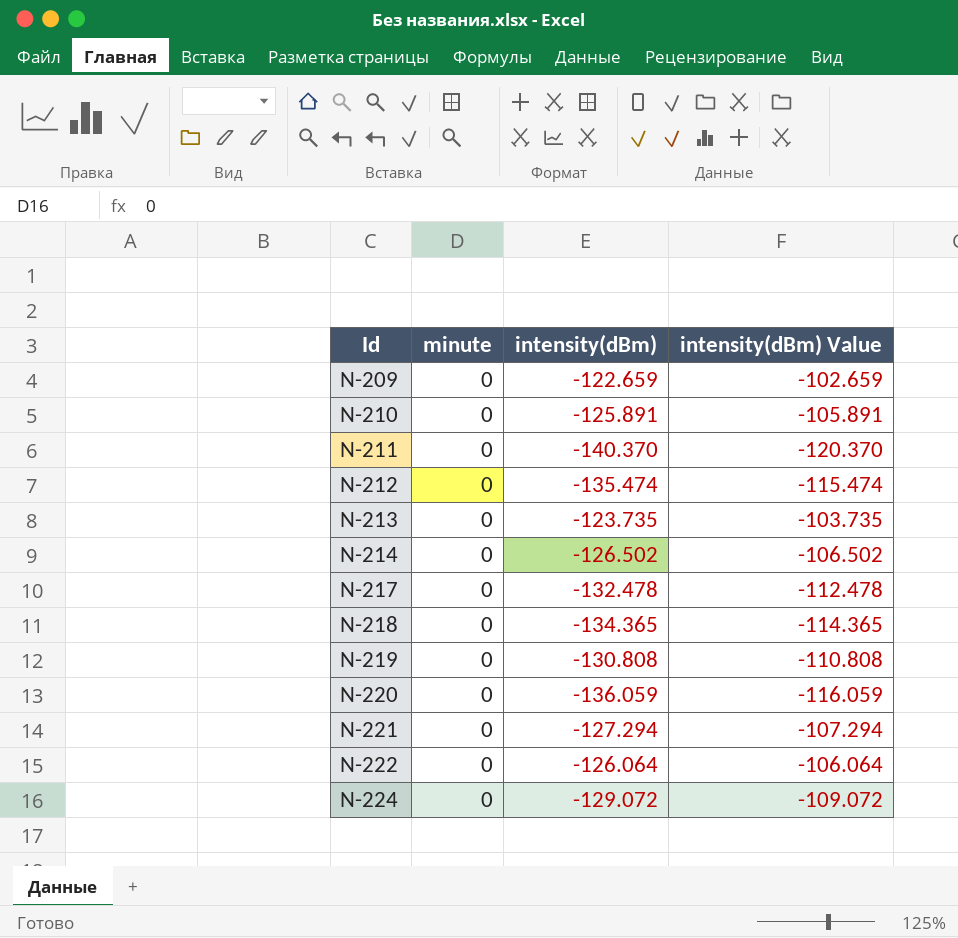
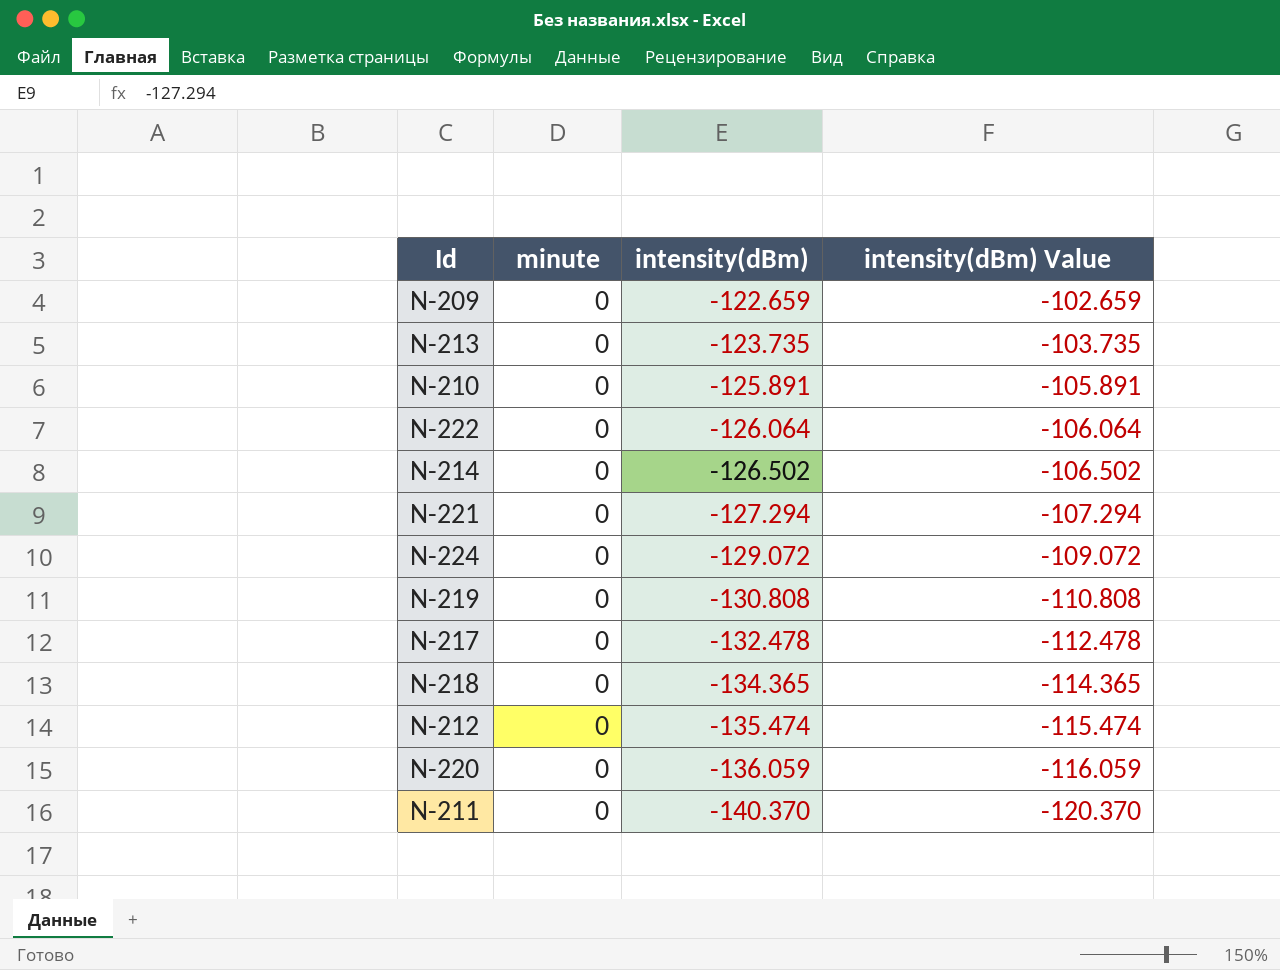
row order: Id ascending -> intensity(dBm) descending

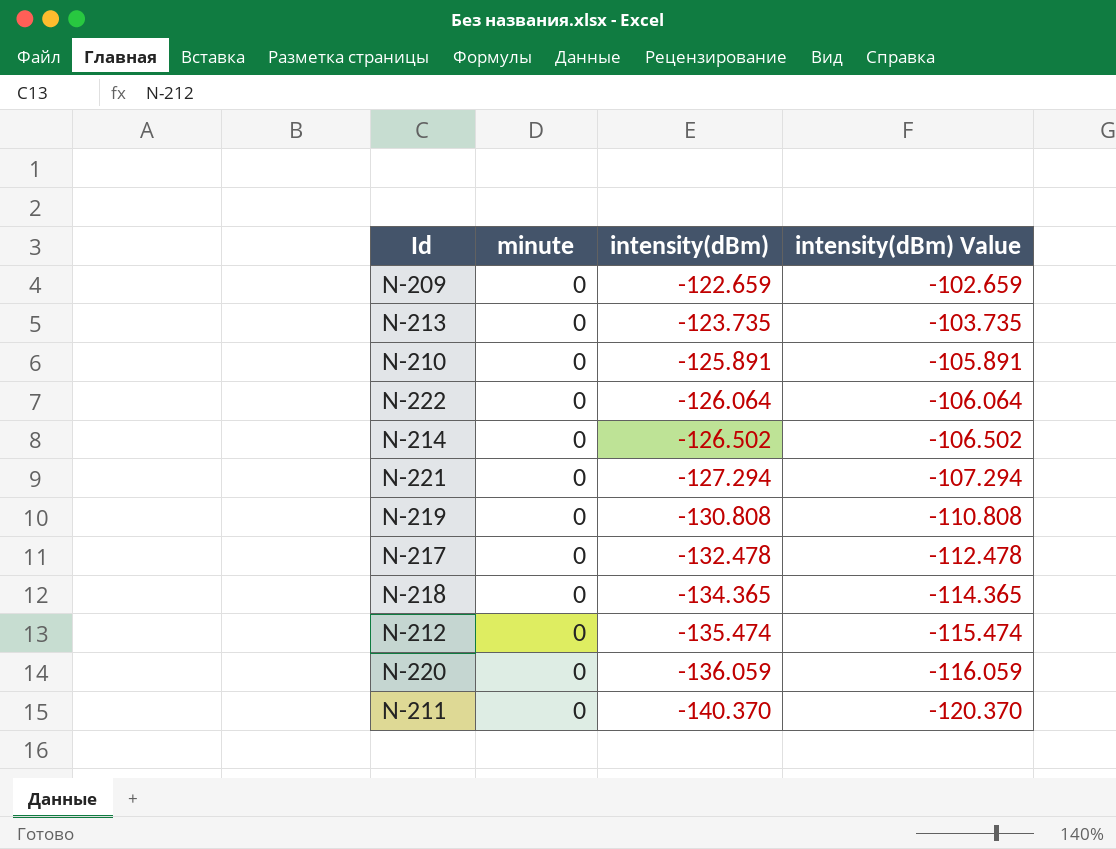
row N-224: 0 | -129.072 | -109.072 -> none

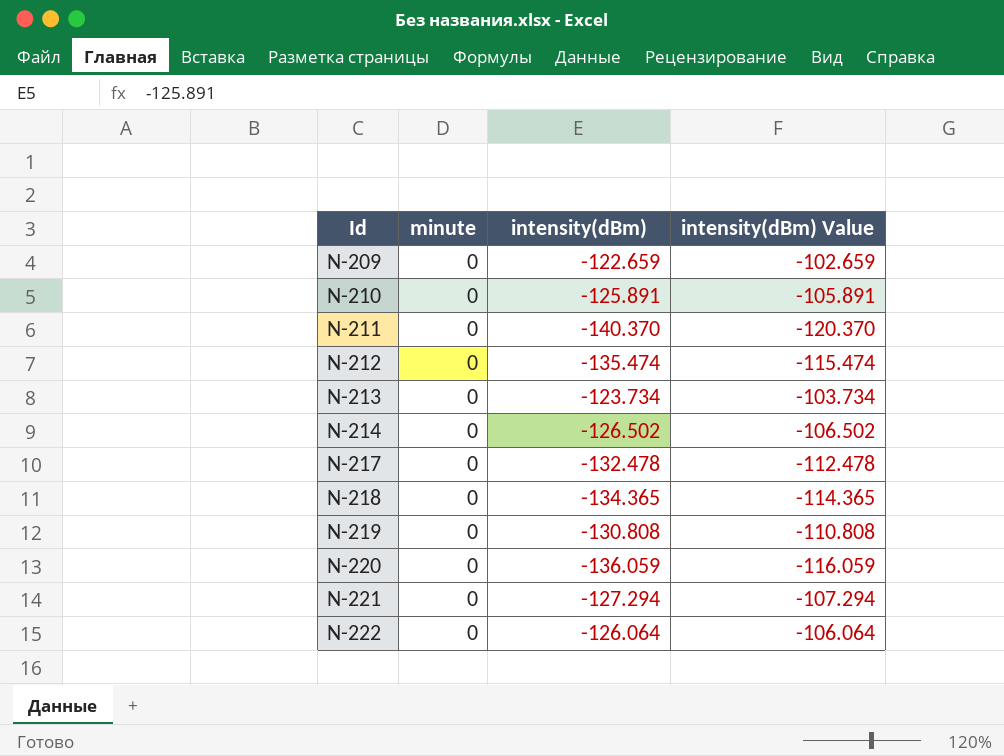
row order: intensity(dBm) descending -> Id ascending
N-213 | intensity(dBm): -123.735 -> -123.734
N-213 | intensity(dBm) Value: -103.735 -> -103.734

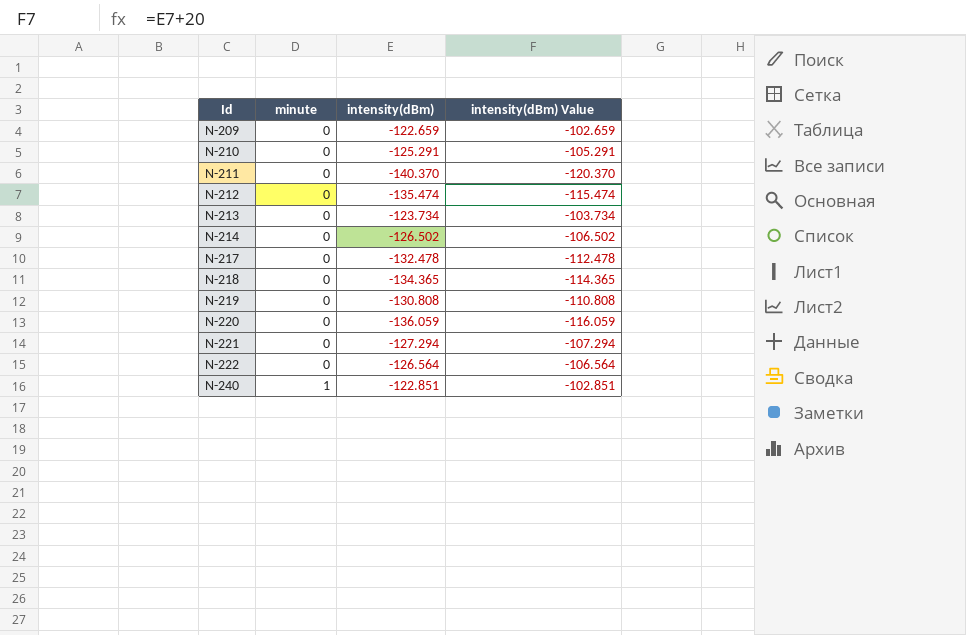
N-210 | intensity(dBm): -125.891 -> -125.291
N-210 | intensity(dBm) Value: -105.891 -> -105.291
N-222 | intensity(dBm): -126.064 -> -126.564
N-222 | intensity(dBm) Value: -106.064 -> -106.564
row N-240: none -> 1 | -122.851 | -102.851

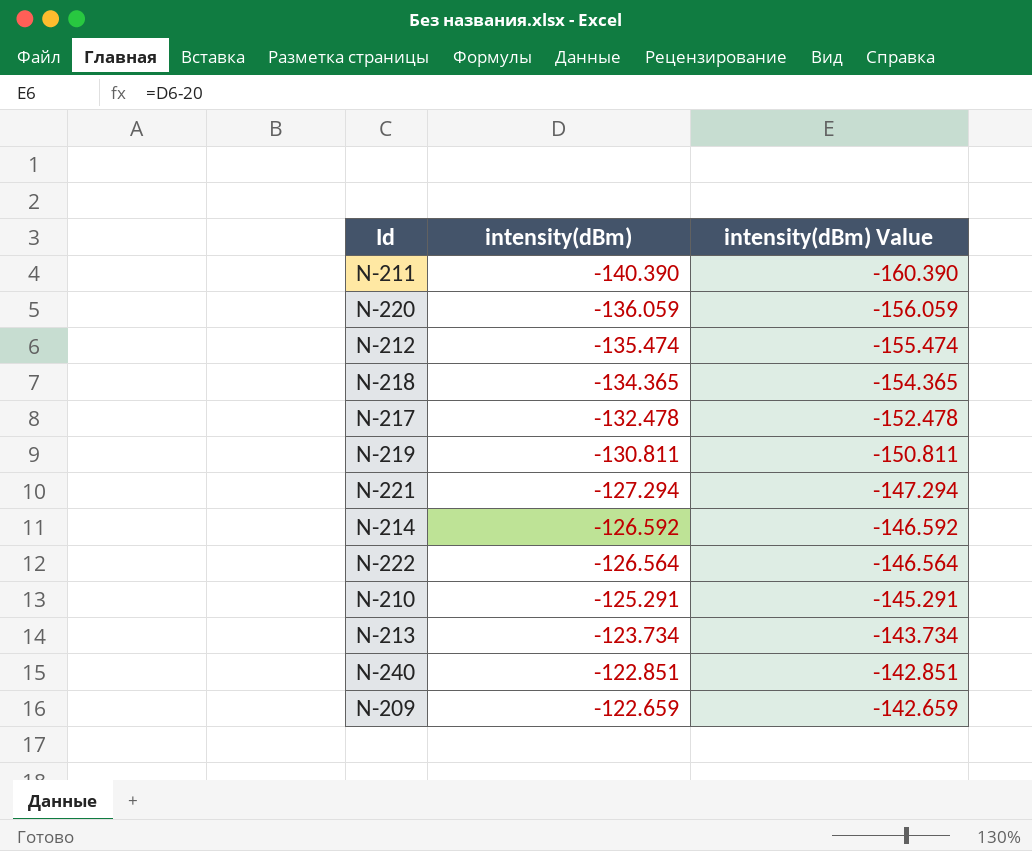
row order: Id ascending -> intensity(dBm) ascending
column minute | position: 2 -> none
column intensity(dBm) Value | formula: [intensity(dBm)] + 20 -> [intensity(dBm)] - 20
N-211 | intensity(dBm): -140.370 -> -140.390
N-219 | intensity(dBm): -130.808 -> -130.811
N-214 | intensity(dBm): -126.502 -> -126.592

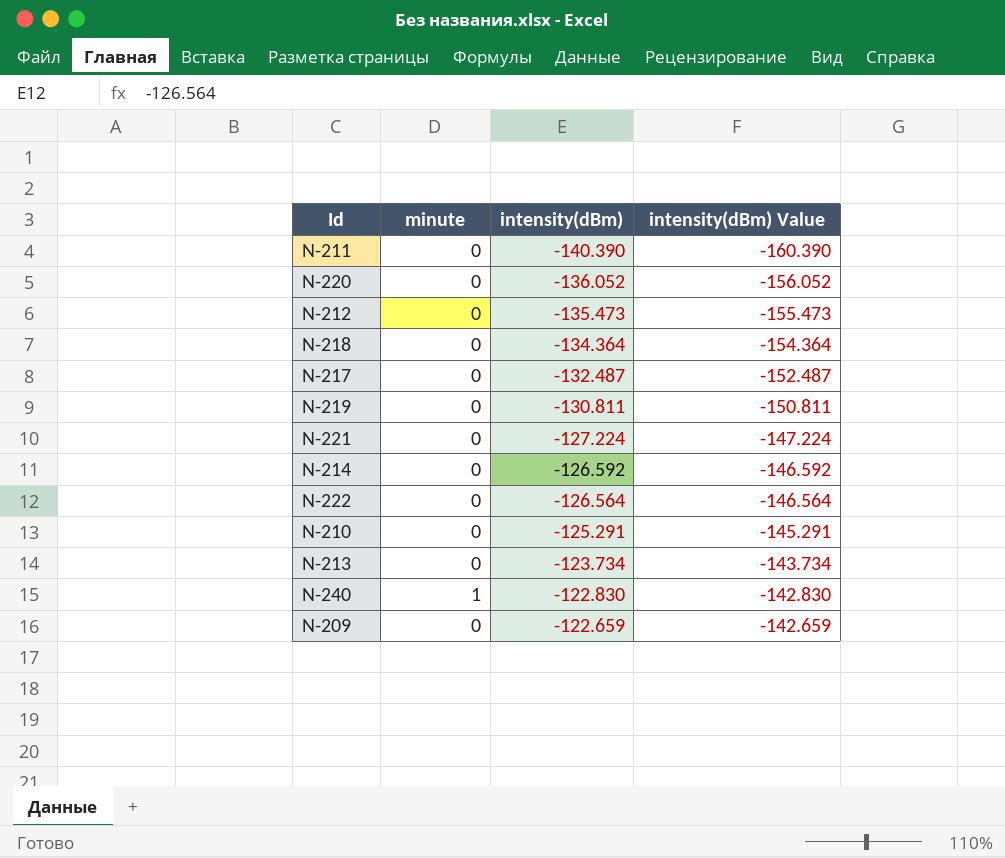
column minute | position: none -> 2
N-220 | intensity(dBm): -136.059 -> -136.052
N-220 | intensity(dBm) Value: -156.059 -> -156.052
N-212 | intensity(dBm): -135.474 -> -135.473
N-212 | intensity(dBm) Value: -155.474 -> -155.473
N-218 | intensity(dBm): -134.365 -> -134.364
N-218 | intensity(dBm) Value: -154.365 -> -154.364
N-217 | intensity(dBm): -132.478 -> -132.487
N-217 | intensity(dBm) Value: -152.478 -> -152.487
N-221 | intensity(dBm): -127.294 -> -127.224
N-221 | intensity(dBm) Value: -147.294 -> -147.224
N-240 | intensity(dBm): -122.851 -> -122.830
N-240 | intensity(dBm) Value: -142.851 -> -142.830

